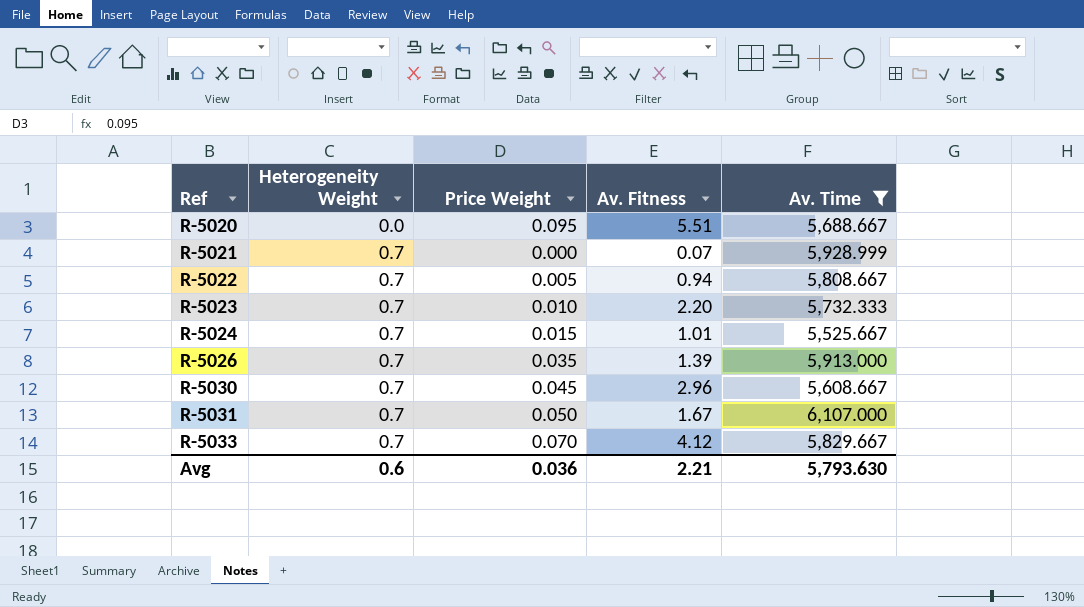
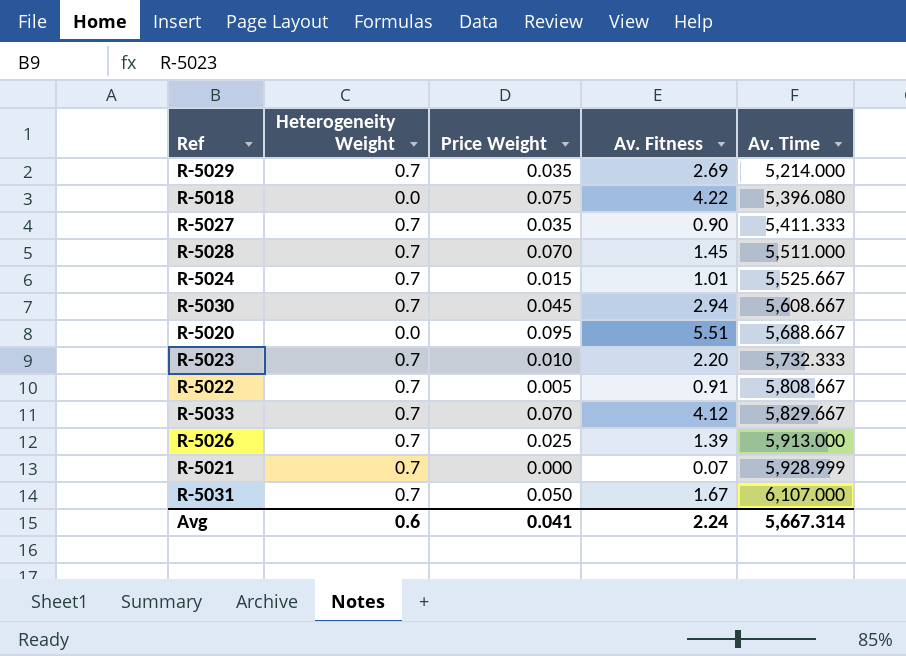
filter: Av. Time >= 5,525.667 -> none
row order: Ref ascending -> Av. Time ascending
R-5030 | Av. Fitness: 2.96 -> 2.94
R-5022 | Av. Fitness: 0.94 -> 0.91
R-5026 | Price Weight: 0.035 -> 0.025
Avg | Price Weight: 0.036 -> 0.041
Avg | Av. Fitness: 2.21 -> 2.24
Avg | Av. Time: 5,793.630 -> 5,667.314

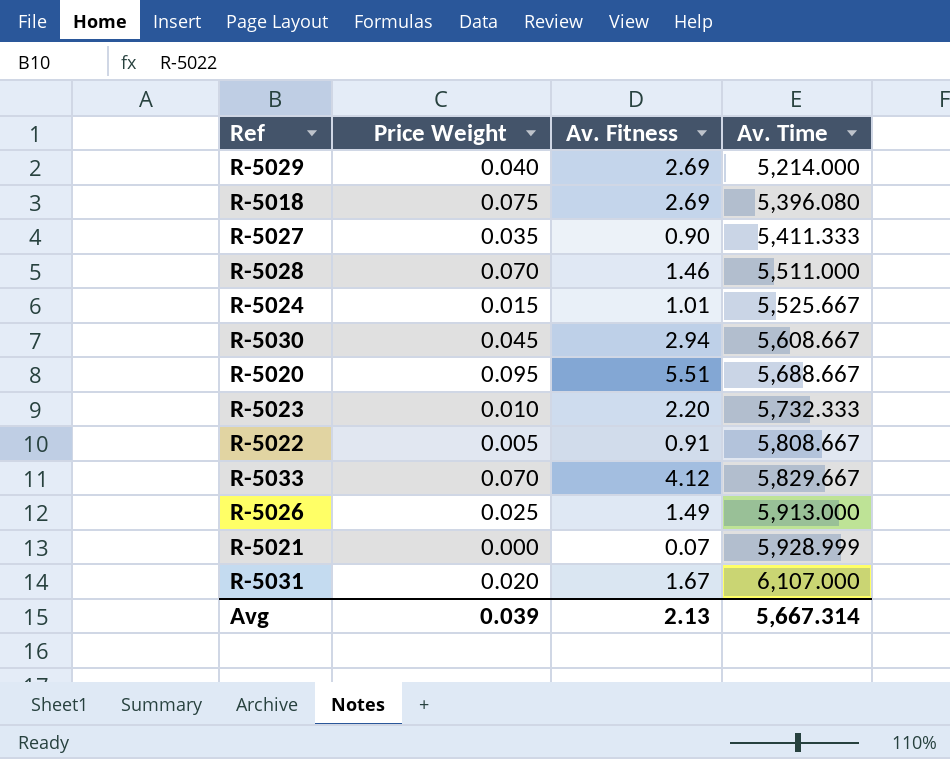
column Heterogeneity Weight | position: 2 -> none
R-5029 | Price Weight: 0.035 -> 0.040
R-5018 | Av. Fitness: 4.22 -> 2.69
R-5028 | Av. Fitness: 1.45 -> 1.46
R-5026 | Av. Fitness: 1.39 -> 1.49
R-5031 | Price Weight: 0.050 -> 0.020
Avg | Price Weight: 0.041 -> 0.039
Avg | Av. Fitness: 2.24 -> 2.13

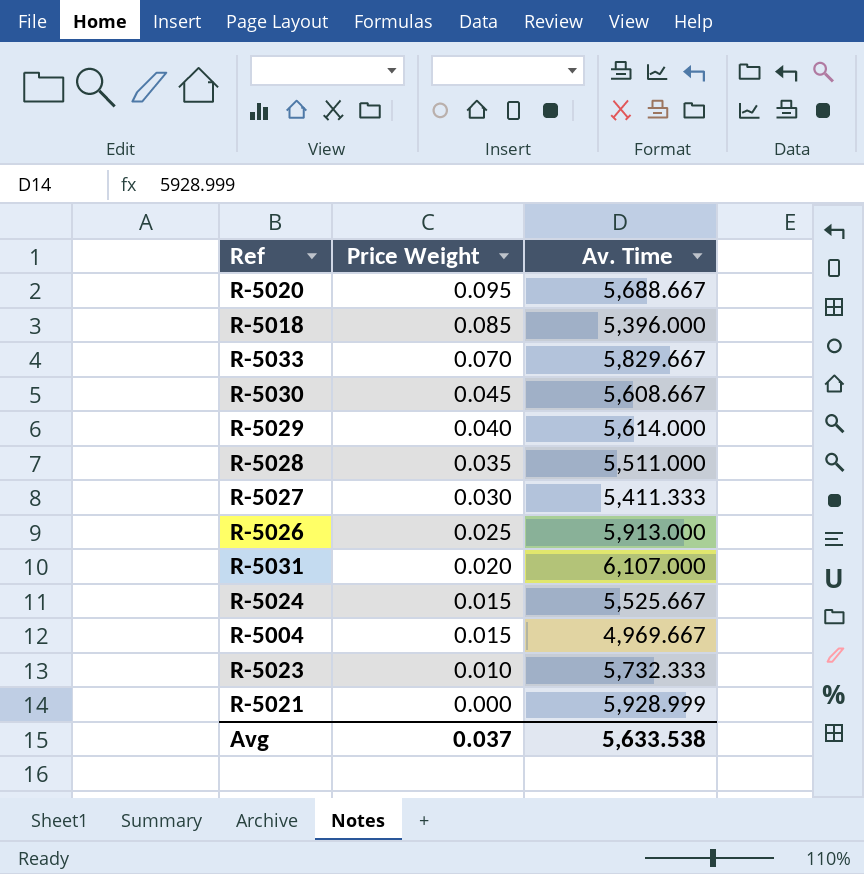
row order: Av. Time ascending -> Price Weight descending
column Av. Fitness | position: 3 -> none
row R-5022: 0.005 | 0.91 | 5,808.667 -> none
R-5018 | Price Weight: 0.075 -> 0.085
R-5018 | Av. Time: 5,396.080 -> 5,396.000
R-5029 | Av. Time: 5,214.000 -> 5,614.000
R-5028 | Price Weight: 0.070 -> 0.035
R-5027 | Price Weight: 0.035 -> 0.030
row R-5004: none -> 0.015 | 4,969.667
Avg | Price Weight: 0.039 -> 0.037
Avg | Av. Time: 5,667.314 -> 5,633.538

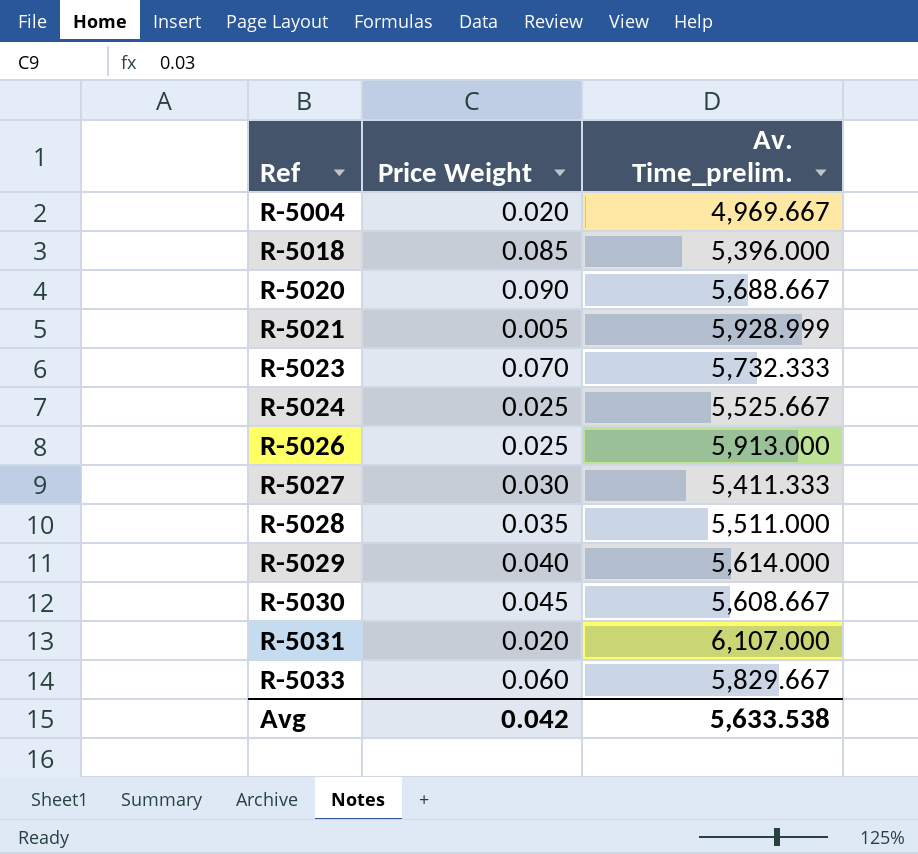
row order: Price Weight descending -> Ref ascending
column name: Av. Time -> Av. Time_prelim.
R-5004 | Price Weight: 0.015 -> 0.020
R-5020 | Price Weight: 0.095 -> 0.090
R-5021 | Price Weight: 0.000 -> 0.005
R-5023 | Price Weight: 0.010 -> 0.070
R-5024 | Price Weight: 0.015 -> 0.025
R-5033 | Price Weight: 0.070 -> 0.060
Avg | Price Weight: 0.037 -> 0.042

